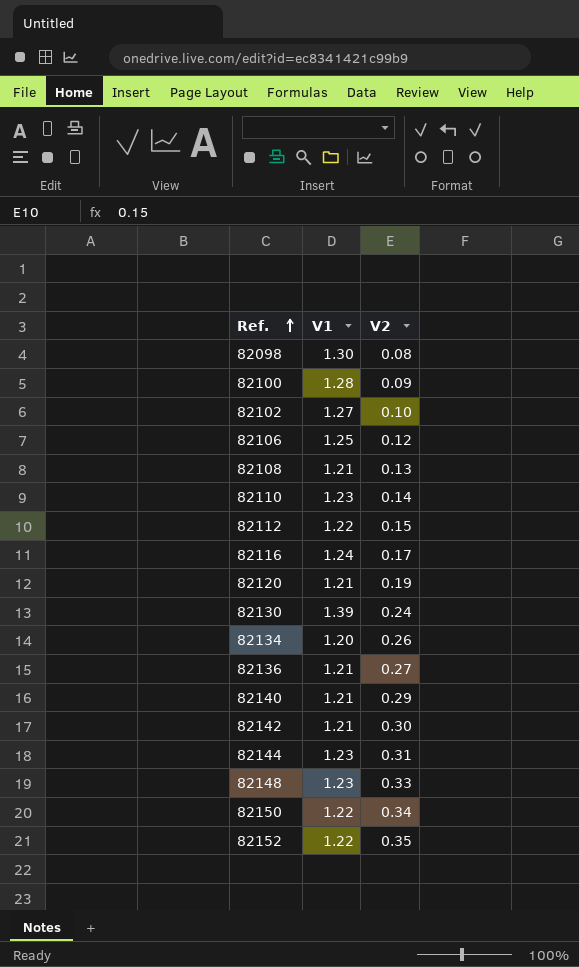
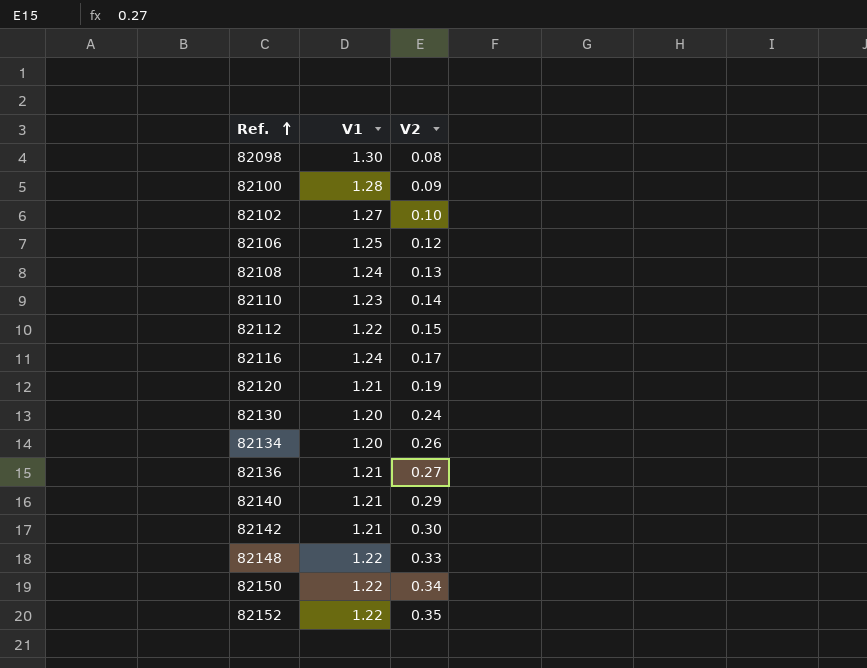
row 82144: 1.23 | 0.31 -> none
82108 | V1: 1.21 -> 1.24
82130 | V1: 1.39 -> 1.20
82148 | V1: 1.23 -> 1.22

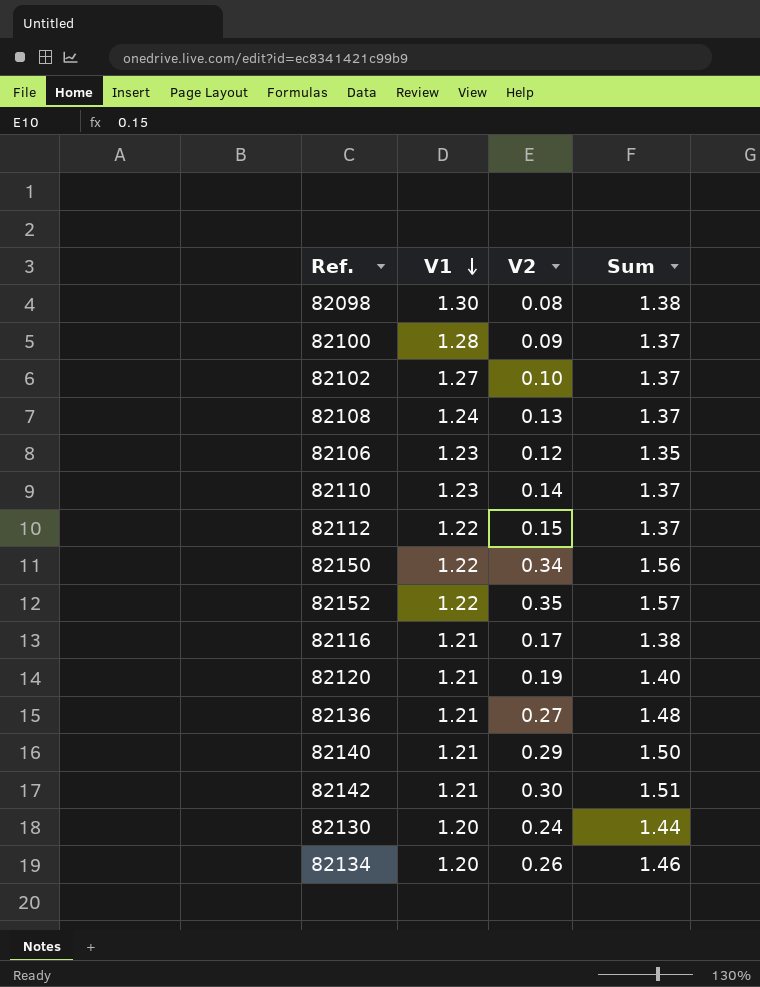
row order: Ref. ascending -> V1 descending
column Sum | formula: none -> [V1] + [V2]
row 82148: 1.22 | 0.33 -> none
82106 | V1: 1.25 -> 1.23
82116 | V1: 1.24 -> 1.21

